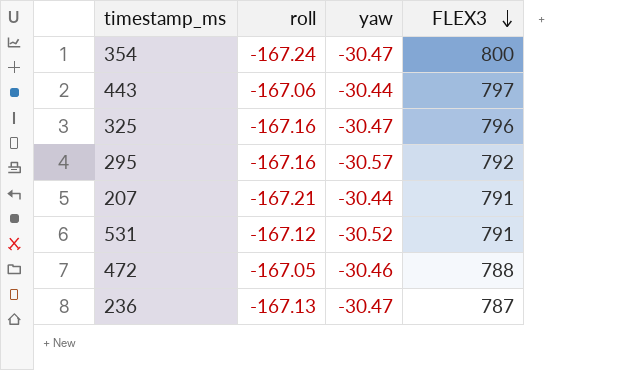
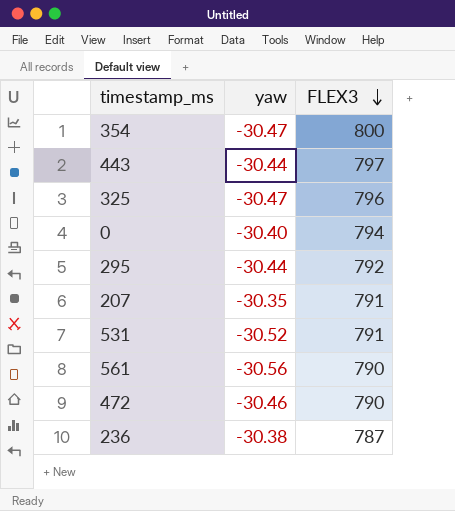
column roll | position: 2 -> none
row 0: none -> -30.40 | 794
295 | yaw: -30.57 -> -30.44
207 | yaw: -30.44 -> -30.35
row 561: none -> -30.56 | 790
472 | FLEX3: 788 -> 790
236 | yaw: -30.47 -> -30.38

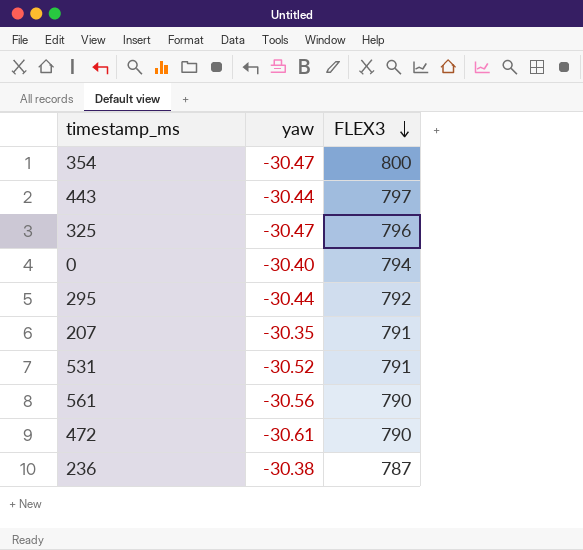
472 | yaw: -30.46 -> -30.61

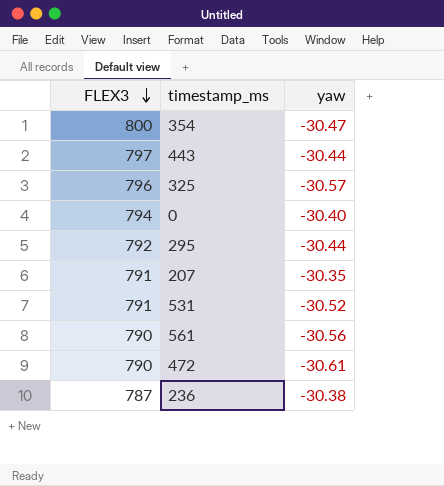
column FLEX3 | position: 3 -> 1
325 | yaw: -30.47 -> -30.57

